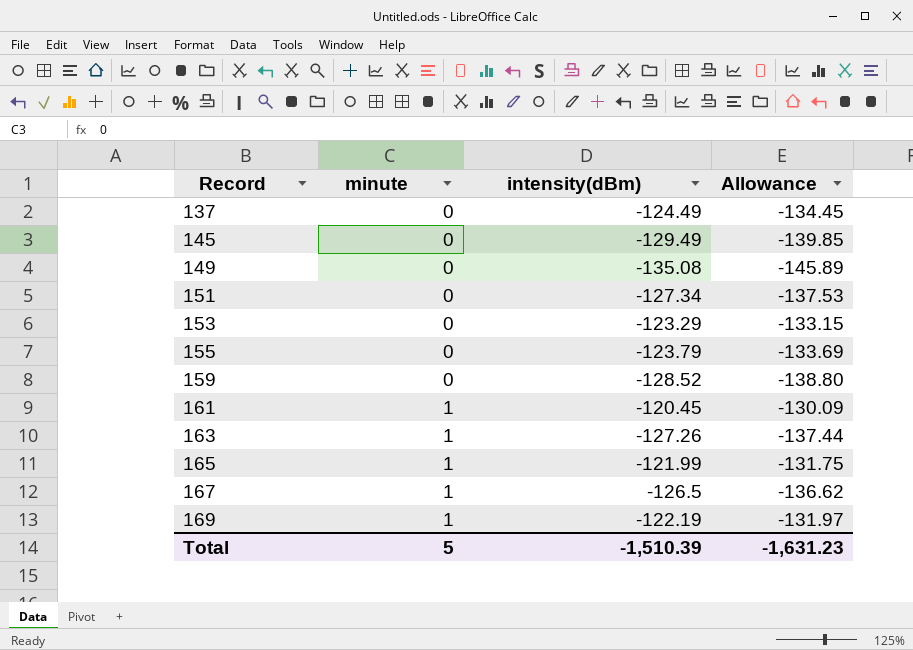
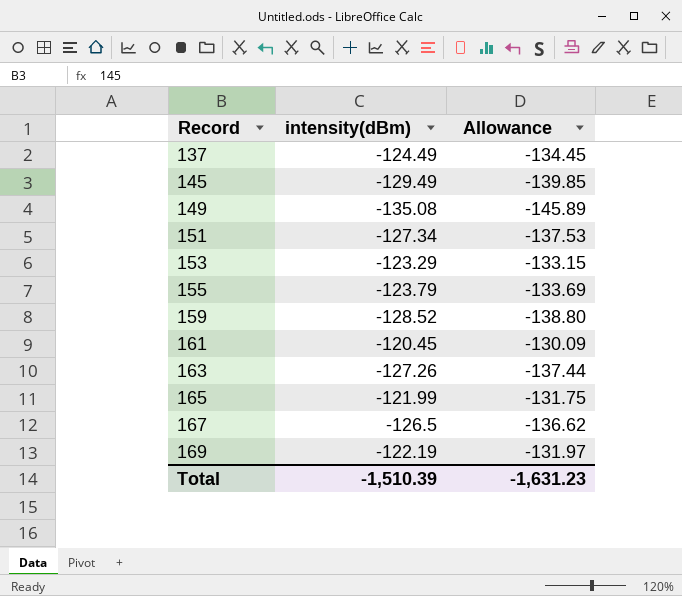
column minute | position: 2 -> none

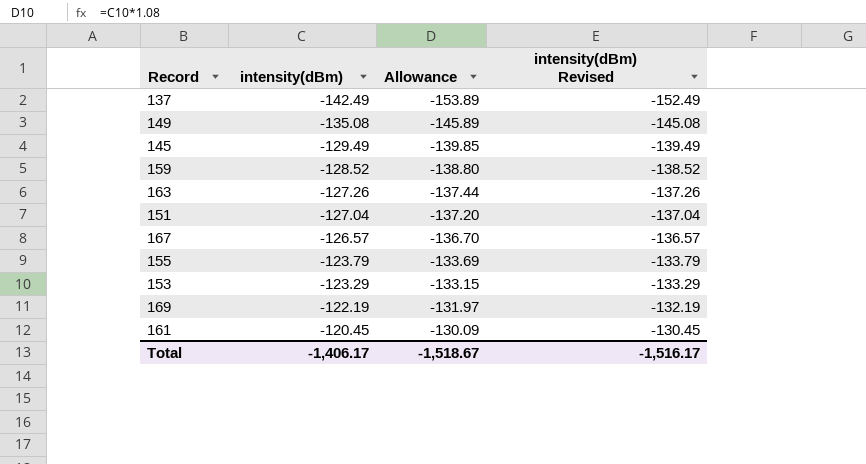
row order: Record ascending -> intensity(dBm) ascending
column intensity(dBm) Revised | formula: none -> [intensity(dBm)] - 10
row 165: -121.99 | -131.75 -> none
137 | intensity(dBm): -124.49 -> -142.49
137 | Allowance: -134.45 -> -153.89
151 | intensity(dBm): -127.34 -> -127.04
151 | Allowance: -137.53 -> -137.20
167 | intensity(dBm): -126.5 -> -126.57
167 | Allowance: -136.62 -> -136.70
Total | intensity(dBm): -1,510.39 -> -1,406.17
Total | Allowance: -1,631.23 -> -1,518.67

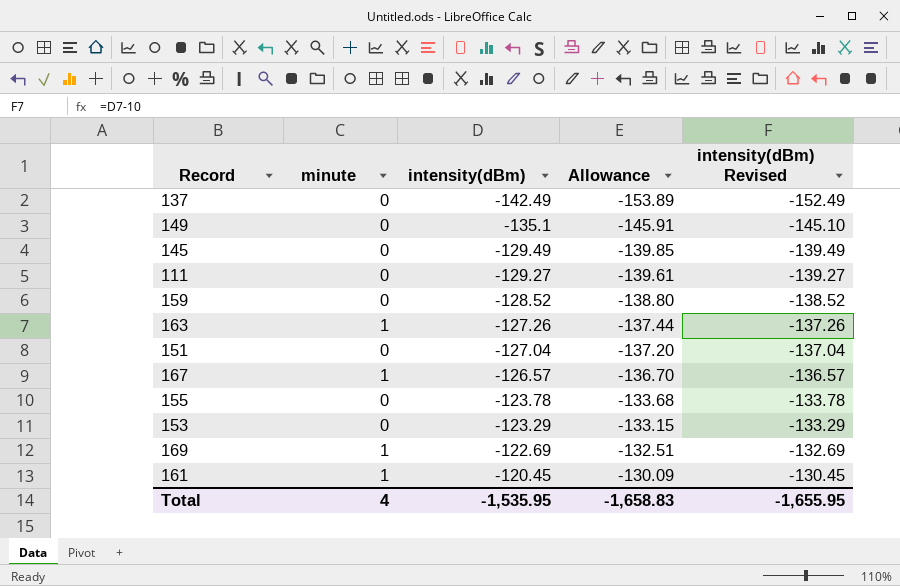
column minute | position: none -> 2
149 | intensity(dBm): -135.08 -> -135.1
149 | Allowance: -145.89 -> -145.91
149 | intensity(dBm) Revised: -145.08 -> -145.10
row 111: none -> 0 | -129.27 | -139.61 | -139.27
155 | intensity(dBm): -123.79 -> -123.78
155 | Allowance: -133.69 -> -133.68
155 | intensity(dBm) Revised: -133.79 -> -133.78
169 | intensity(dBm): -122.19 -> -122.69
169 | Allowance: -131.97 -> -132.51
169 | intensity(dBm) Revised: -132.19 -> -132.69
Total | intensity(dBm): -1,406.17 -> -1,535.95
Total | Allowance: -1,518.67 -> -1,658.83
Total | intensity(dBm) Revised: -1,516.17 -> -1,655.95

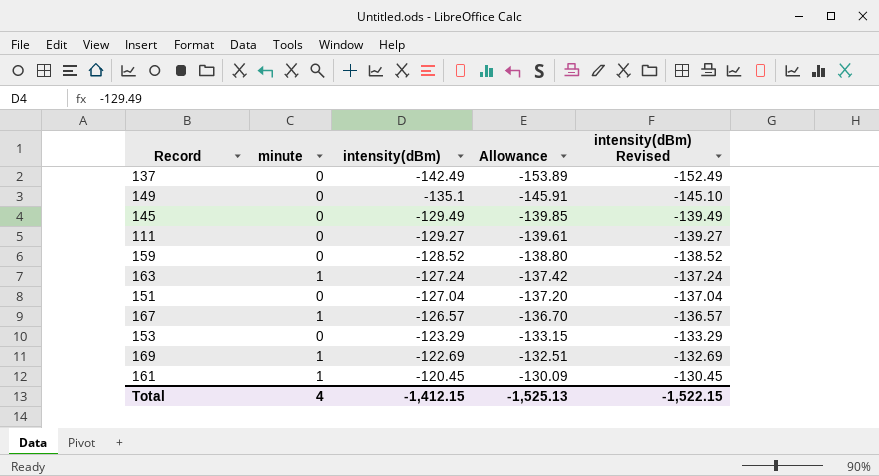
row 155: 0 | -123.78 | -133.68 | -133.78 -> none
163 | intensity(dBm): -127.26 -> -127.24
163 | Allowance: -137.44 -> -137.42
163 | intensity(dBm) Revised: -137.26 -> -137.24
Total | intensity(dBm): -1,535.95 -> -1,412.15
Total | Allowance: -1,658.83 -> -1,525.13
Total | intensity(dBm) Revised: -1,655.95 -> -1,522.15

